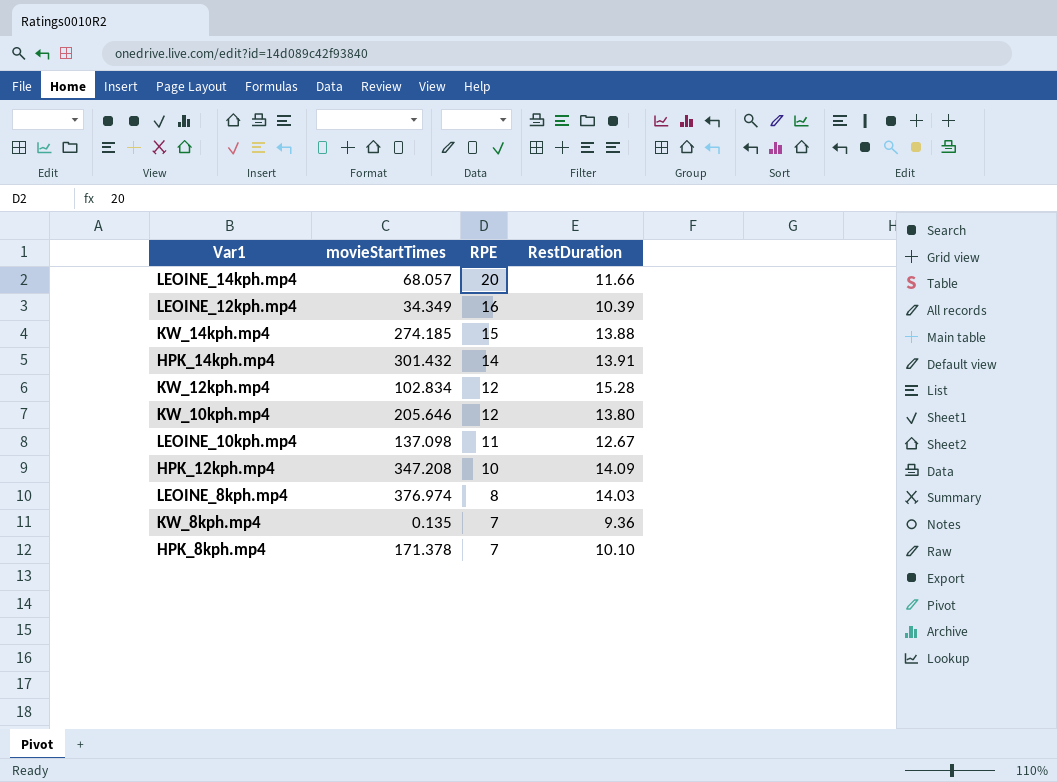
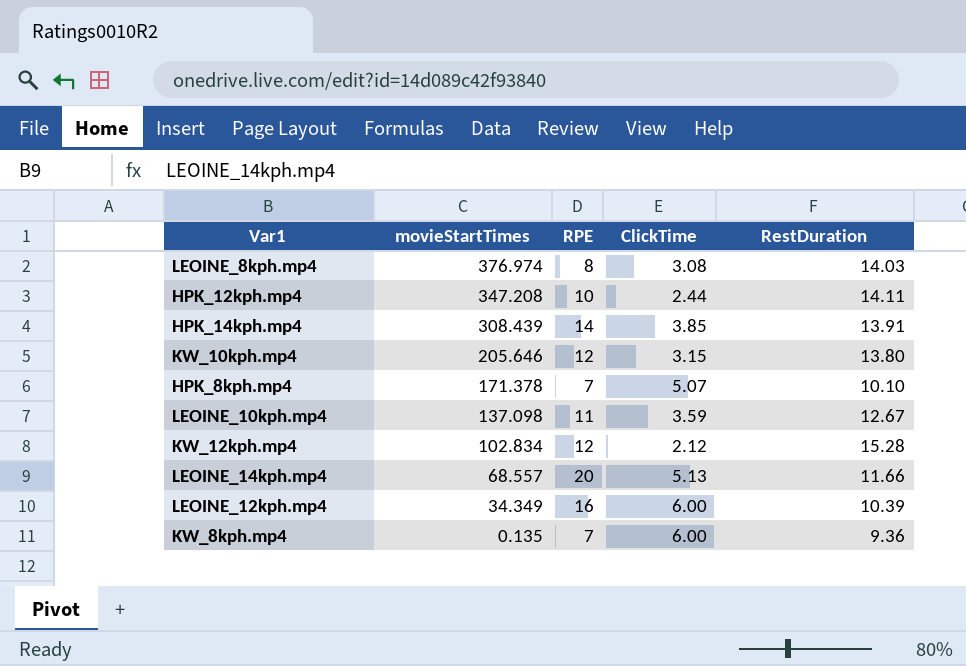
row order: RPE descending -> movieStartTimes descending
column ClickTime | position: none -> 4
row KW_14kph.mp4: 274.185 | 15 | 13.88 -> none
HPK_12kph.mp4 | RestDuration: 14.09 -> 14.11
HPK_14kph.mp4 | movieStartTimes: 301.432 -> 308.439
LEOINE_14kph.mp4 | movieStartTimes: 68.057 -> 68.557

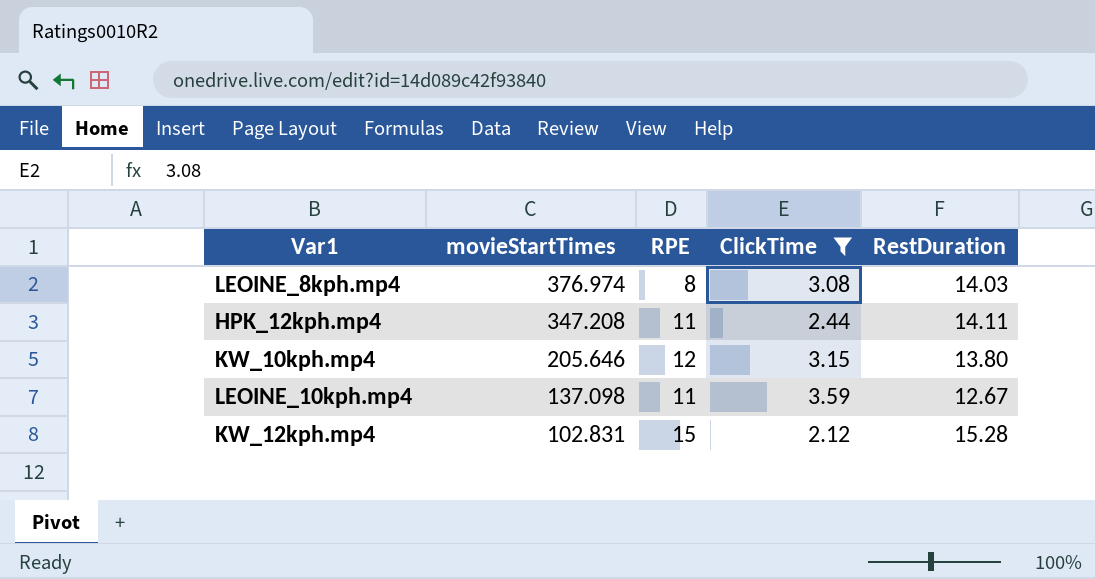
filter: none -> ClickTime <= 3.59
HPK_12kph.mp4 | RPE: 10 -> 11
KW_12kph.mp4 | movieStartTimes: 102.834 -> 102.831
KW_12kph.mp4 | RPE: 12 -> 15

